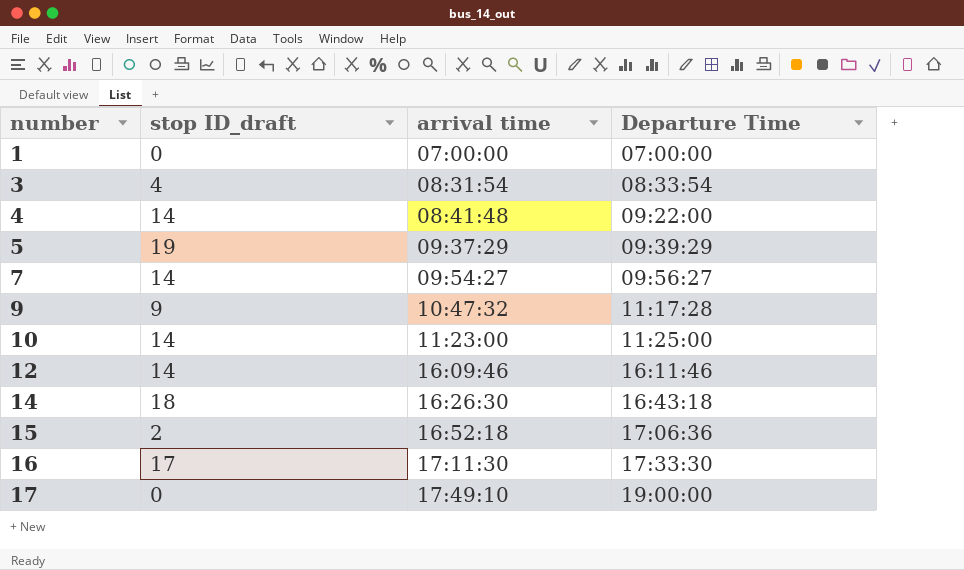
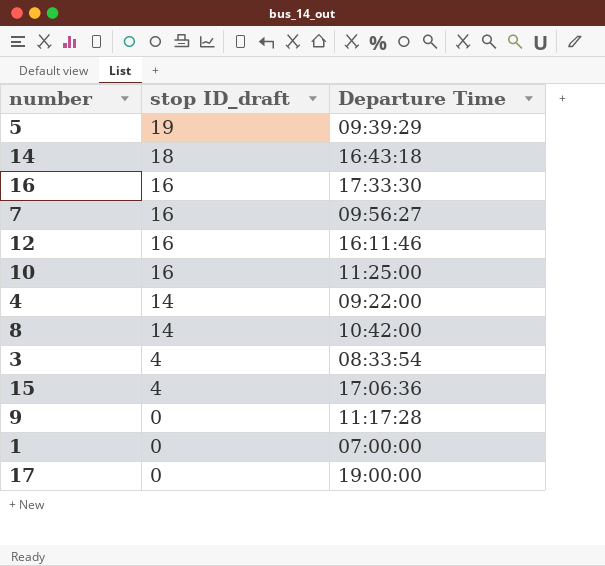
row order: number ascending -> stop ID_draft descending
column arrival time | position: 3 -> none
16 | stop ID_draft: 17 -> 16
7 | stop ID_draft: 14 -> 16
12 | stop ID_draft: 14 -> 16
10 | stop ID_draft: 14 -> 16
row 8: none -> 14 | 10:42:00
15 | stop ID_draft: 2 -> 4
9 | stop ID_draft: 9 -> 0

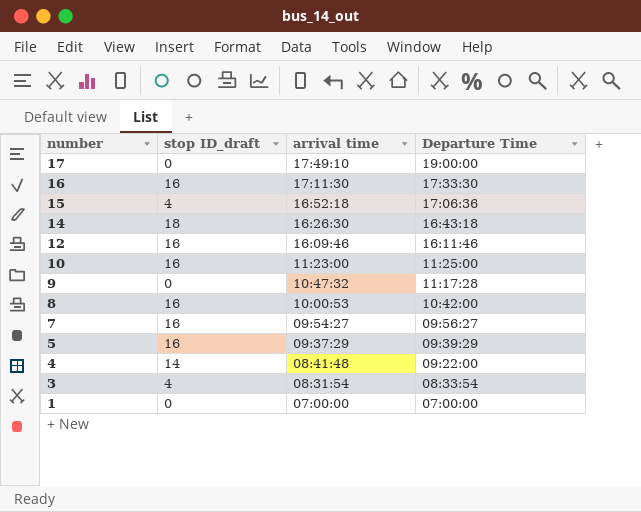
row order: stop ID_draft descending -> number descending
column arrival time | position: none -> 3
8 | stop ID_draft: 14 -> 16
5 | stop ID_draft: 19 -> 16

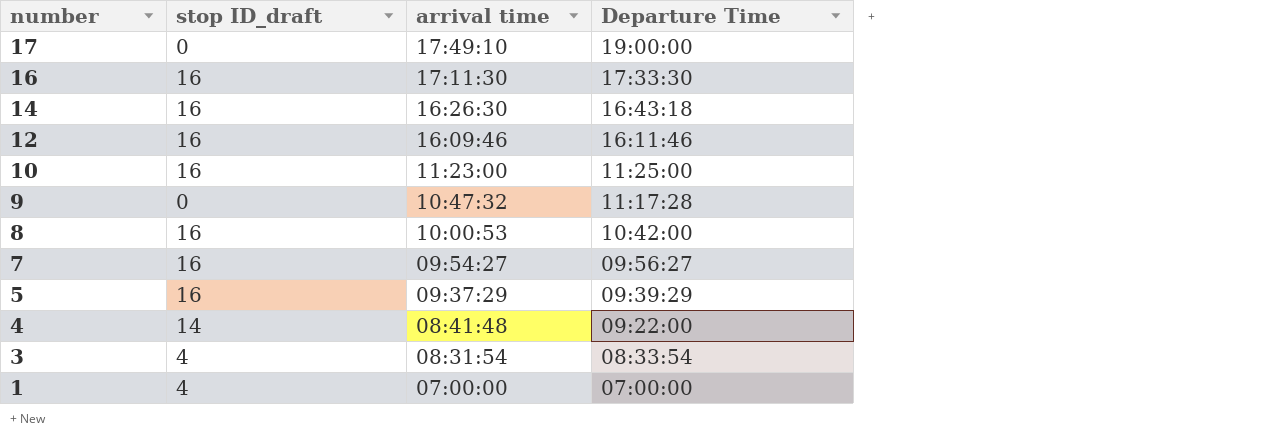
row 15: 4 | 16:52:18 | 17:06:36 -> none
14 | stop ID_draft: 18 -> 16
1 | stop ID_draft: 0 -> 4

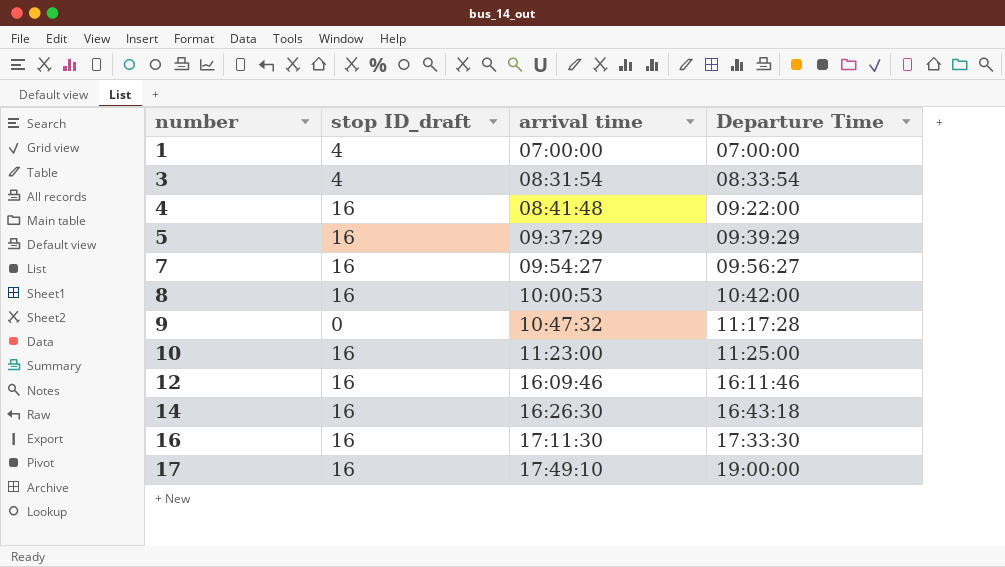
row order: number descending -> number ascending
4 | stop ID_draft: 14 -> 16
17 | stop ID_draft: 0 -> 16

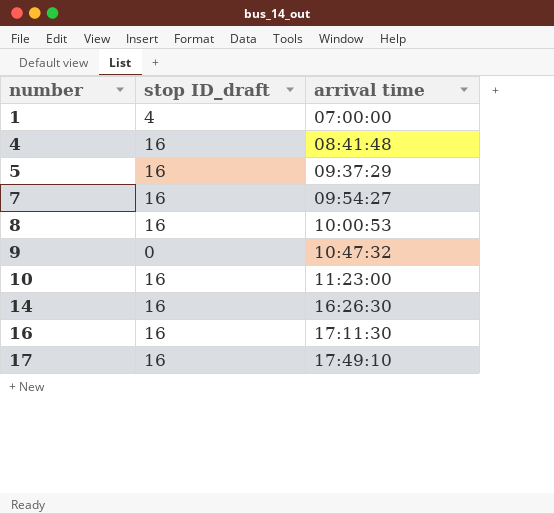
column Departure Time | position: 4 -> none
row 3: 4 | 08:31:54 | 08:33:54 -> none
row 12: 16 | 16:09:46 | 16:11:46 -> none

